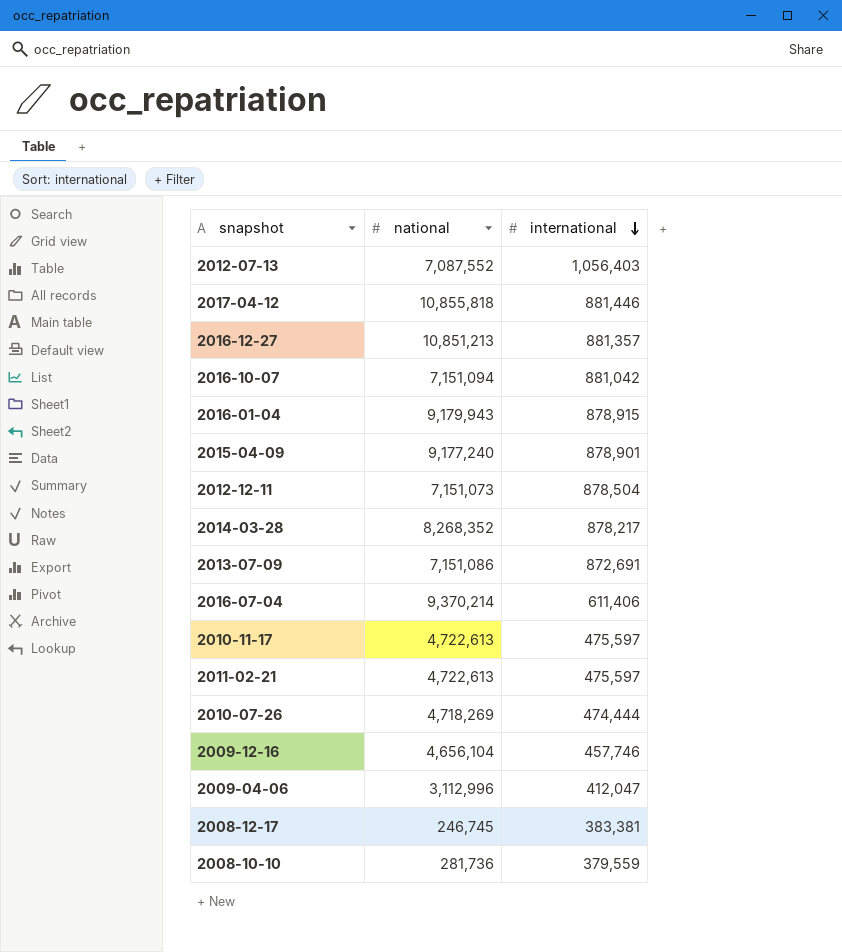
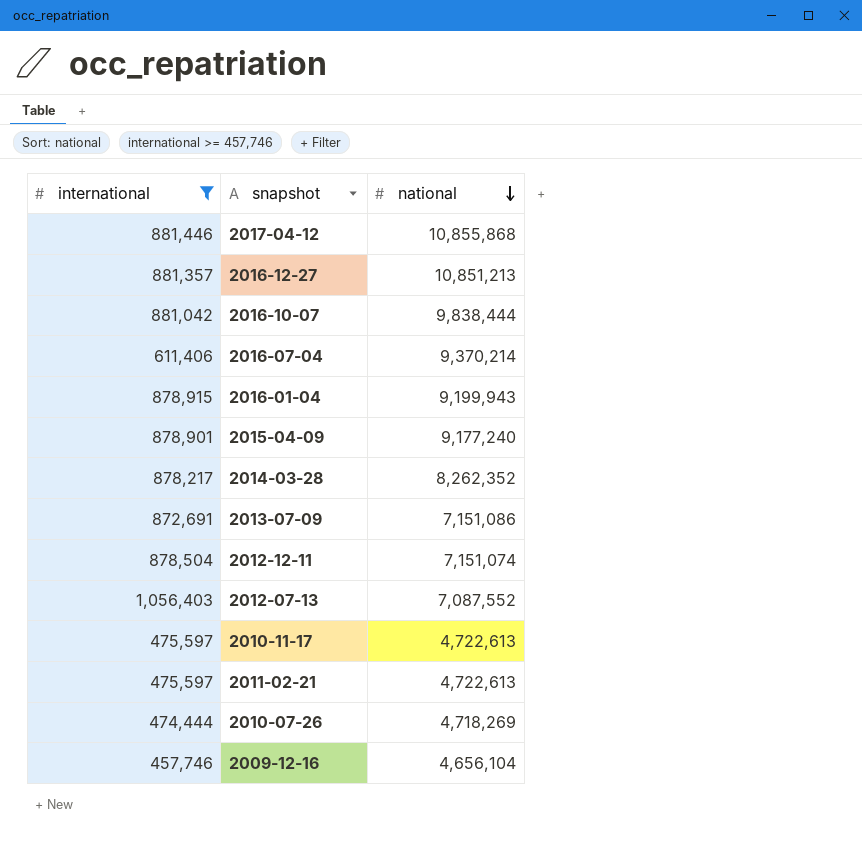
filter: none -> international >= 457,746
row order: international descending -> national descending
column international | position: 3 -> 1
2017-04-12 | national: 10,855,818 -> 10,855,868
2016-10-07 | national: 7,151,094 -> 9,838,444
2016-01-04 | national: 9,179,943 -> 9,199,943
2014-03-28 | national: 8,268,352 -> 8,262,352
2012-12-11 | national: 7,151,073 -> 7,151,074

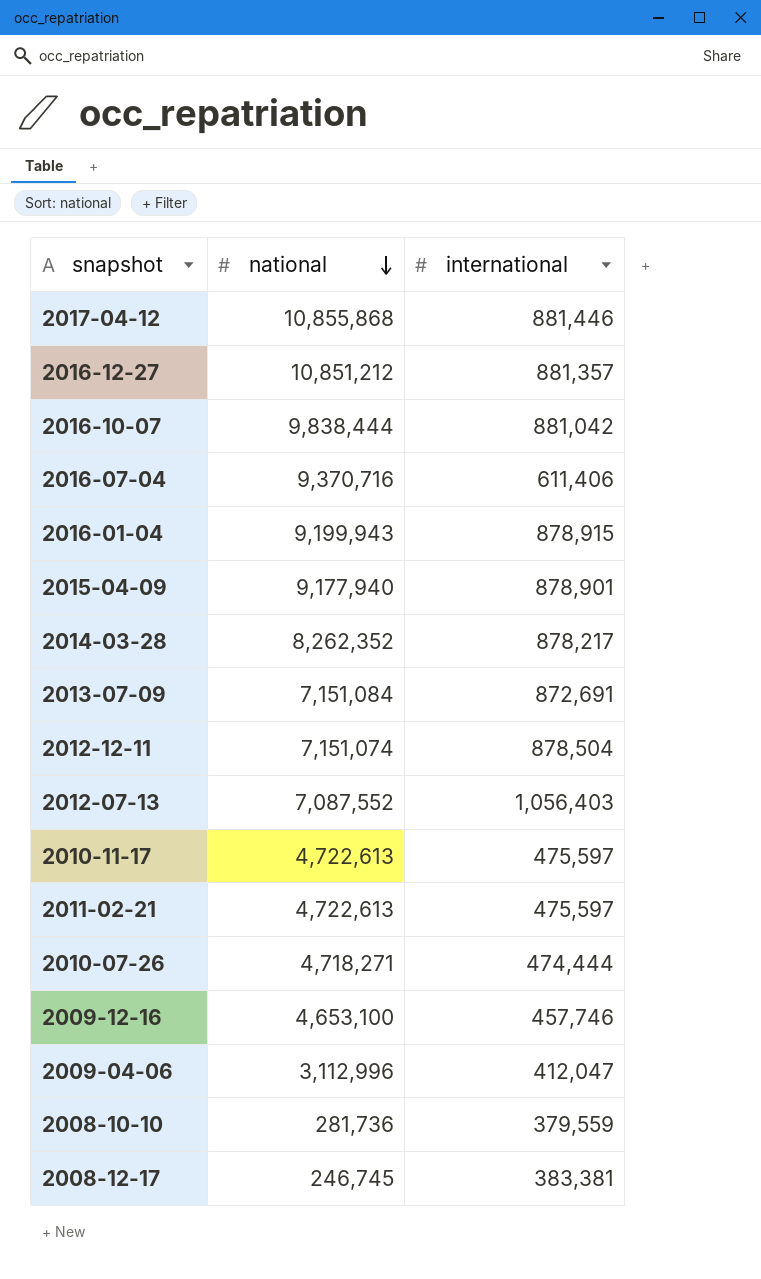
filter: international >= 457,746 -> none
column international | position: 1 -> 3
2016-12-27 | national: 10,851,213 -> 10,851,212
2016-07-04 | national: 9,370,214 -> 9,370,716
2015-04-09 | national: 9,177,240 -> 9,177,940
2013-07-09 | national: 7,151,086 -> 7,151,084
2010-07-26 | national: 4,718,269 -> 4,718,271
2009-12-16 | national: 4,656,104 -> 4,653,100

